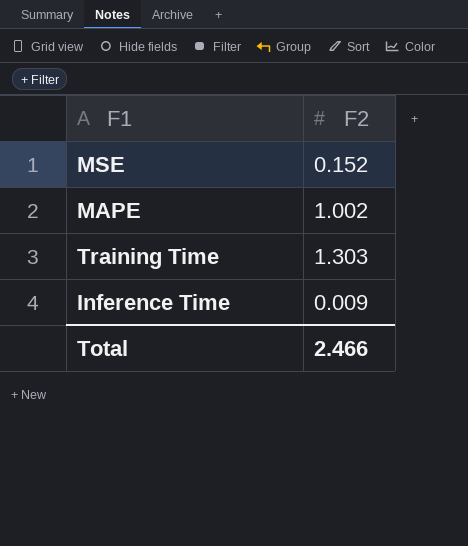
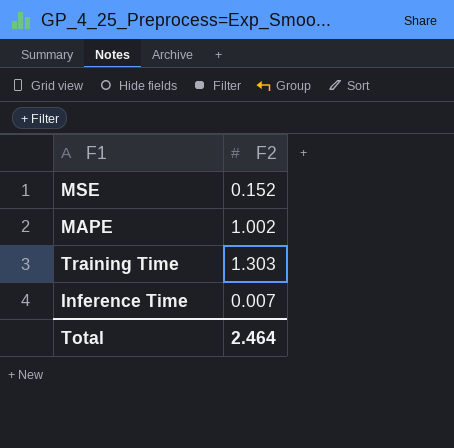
Inference Time | F2: 0.009 -> 0.007
Total | F2: 2.466 -> 2.464

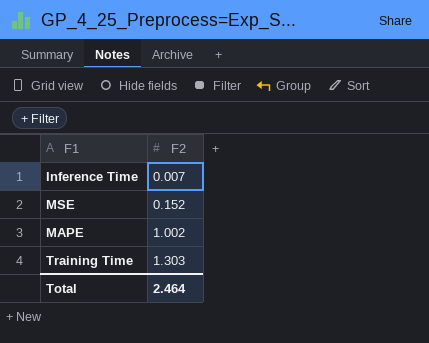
row order: none -> F2 ascending

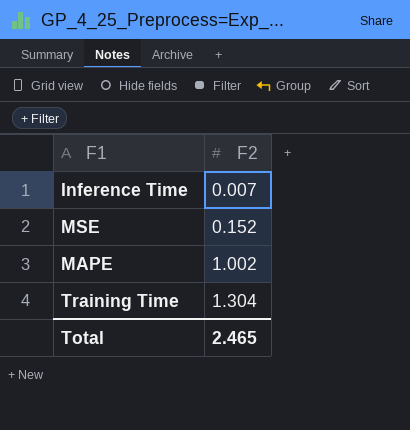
Training Time | F2: 1.303 -> 1.304
Total | F2: 2.464 -> 2.465

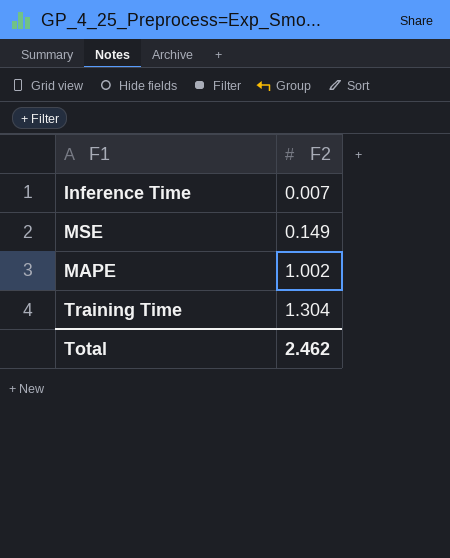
MSE | F2: 0.152 -> 0.149
Total | F2: 2.465 -> 2.462

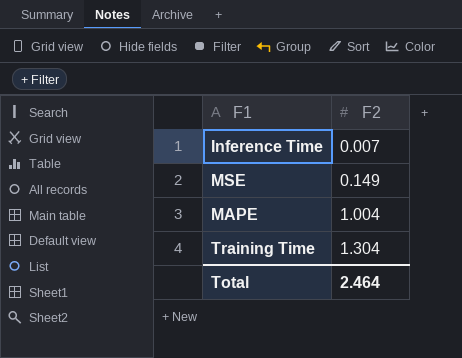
MAPE | F2: 1.002 -> 1.004
Total | F2: 2.462 -> 2.464

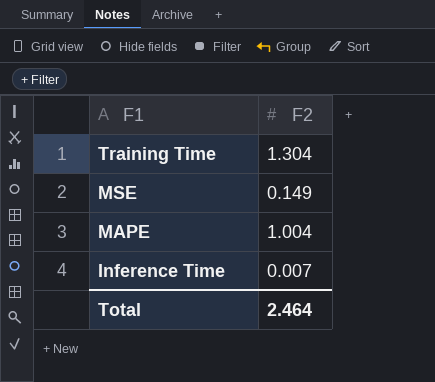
row order: F2 ascending -> F1 descending

